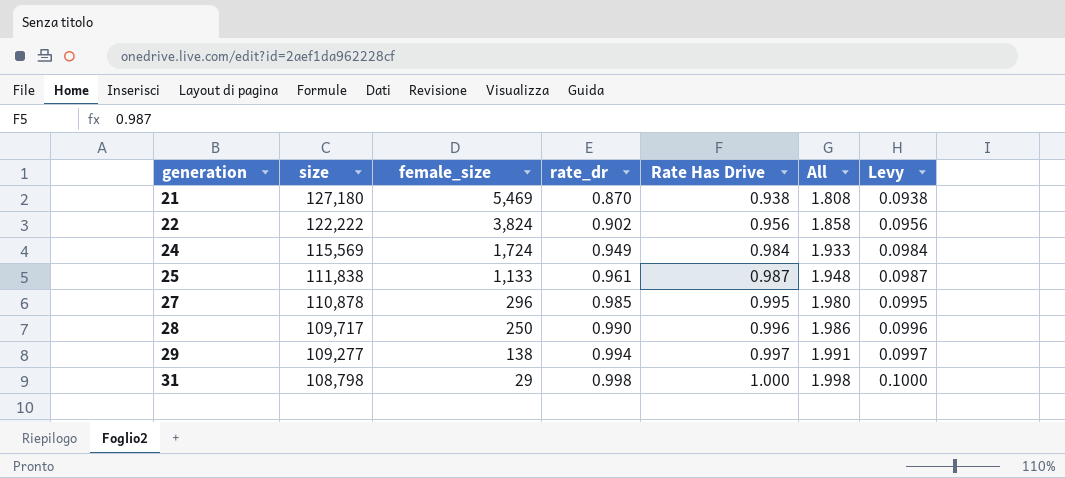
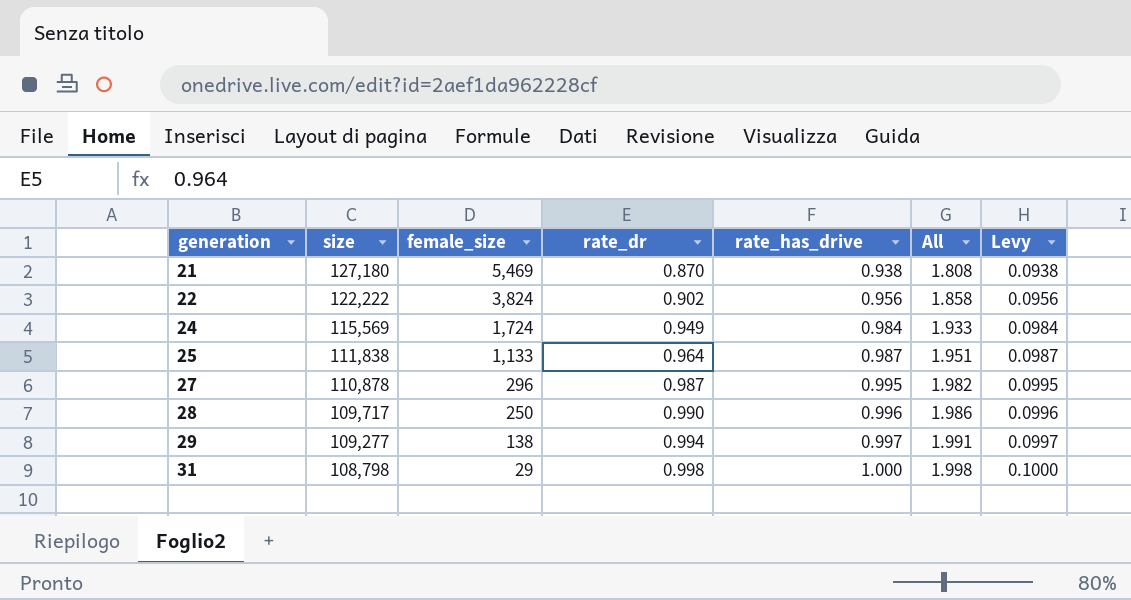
column name: Rate Has Drive -> rate_has_drive
25 | rate_dr: 0.961 -> 0.964
25 | All: 1.948 -> 1.951
27 | rate_dr: 0.985 -> 0.987
27 | All: 1.980 -> 1.982

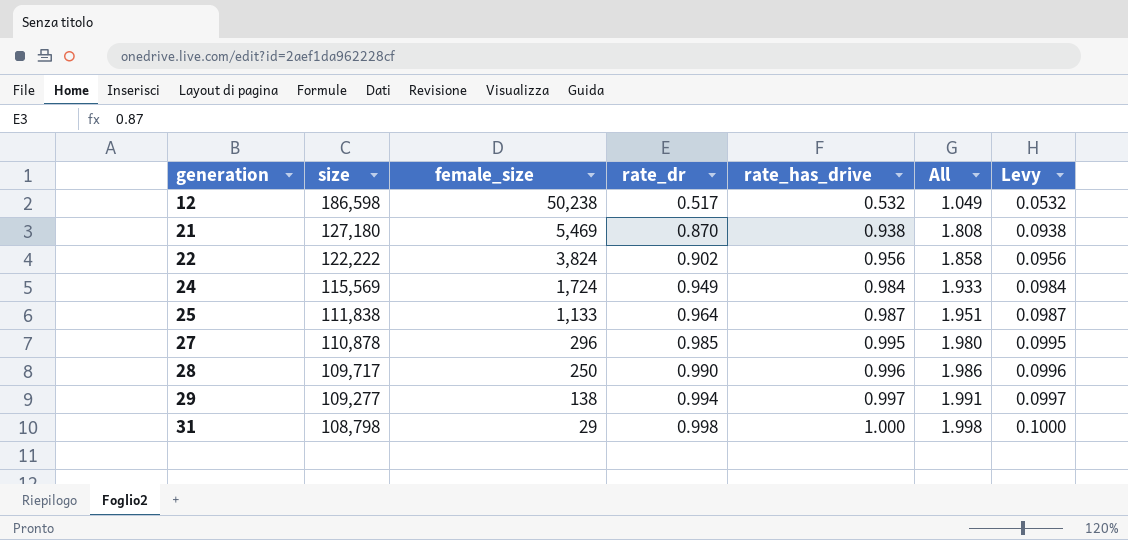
row 12: none -> 186,598 | 50,238 | 0.517 | 0.532 | 1.049 | 0.0532
27 | rate_dr: 0.987 -> 0.985
27 | All: 1.982 -> 1.980

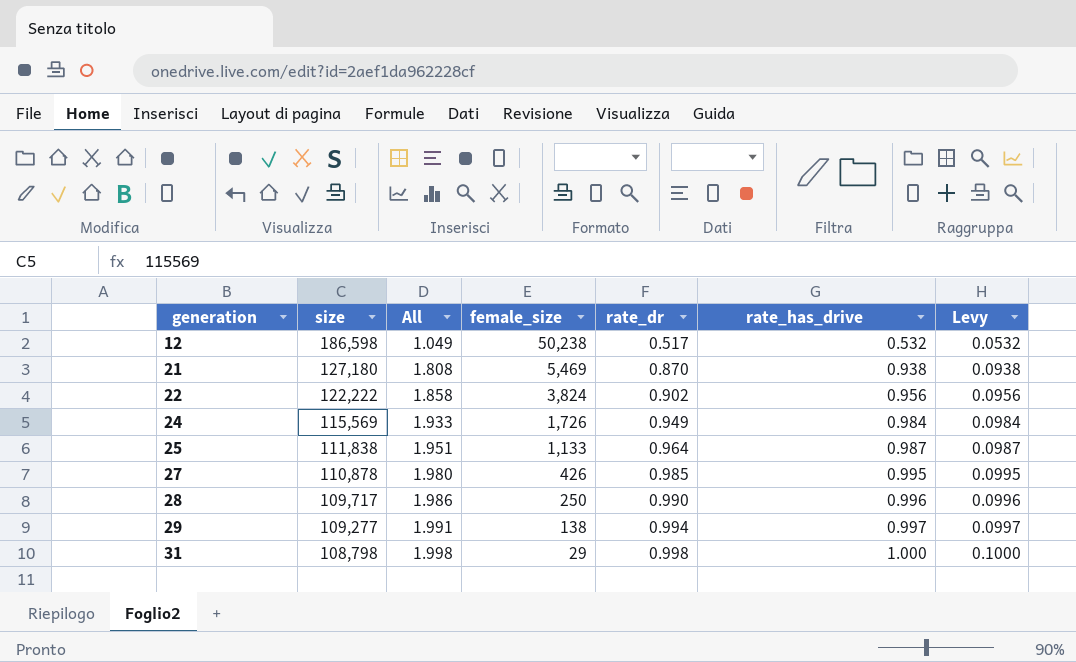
column All | position: 6 -> 3
24 | female_size: 1,724 -> 1,726
27 | female_size: 296 -> 426

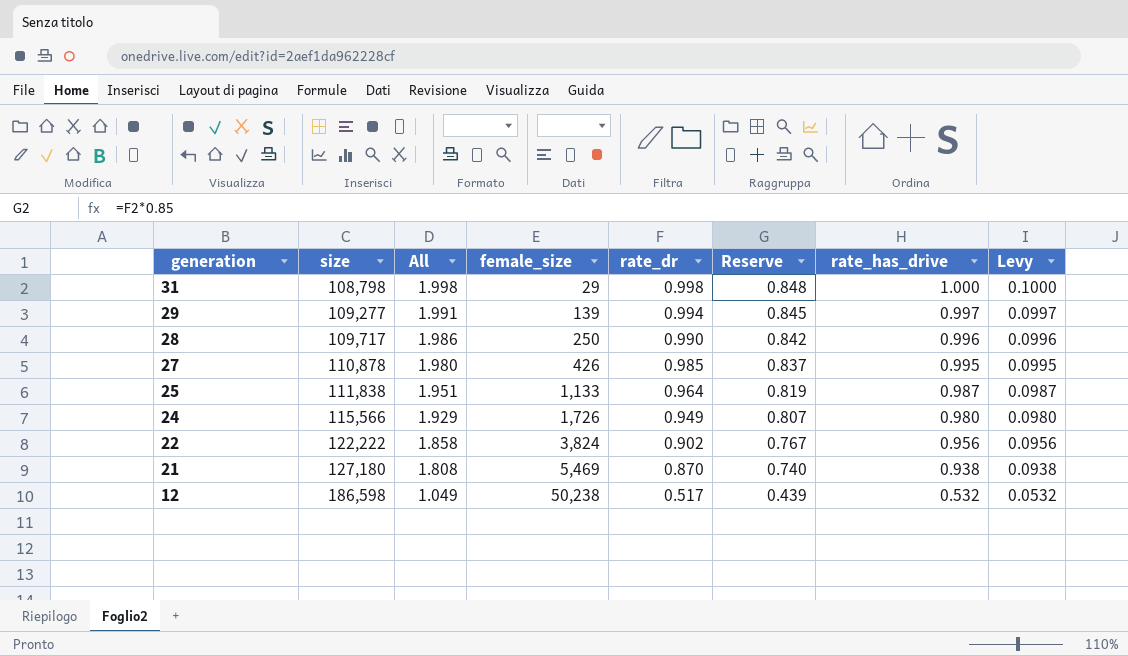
row order: generation ascending -> generation descending
column Reserve | formula: none -> [rate_dr] * 0.85
29 | female_size: 138 -> 139
24 | size: 115,569 -> 115,566
24 | All: 1.933 -> 1.929
24 | rate_has_drive: 0.984 -> 0.980
24 | Levy: 0.0984 -> 0.0980

